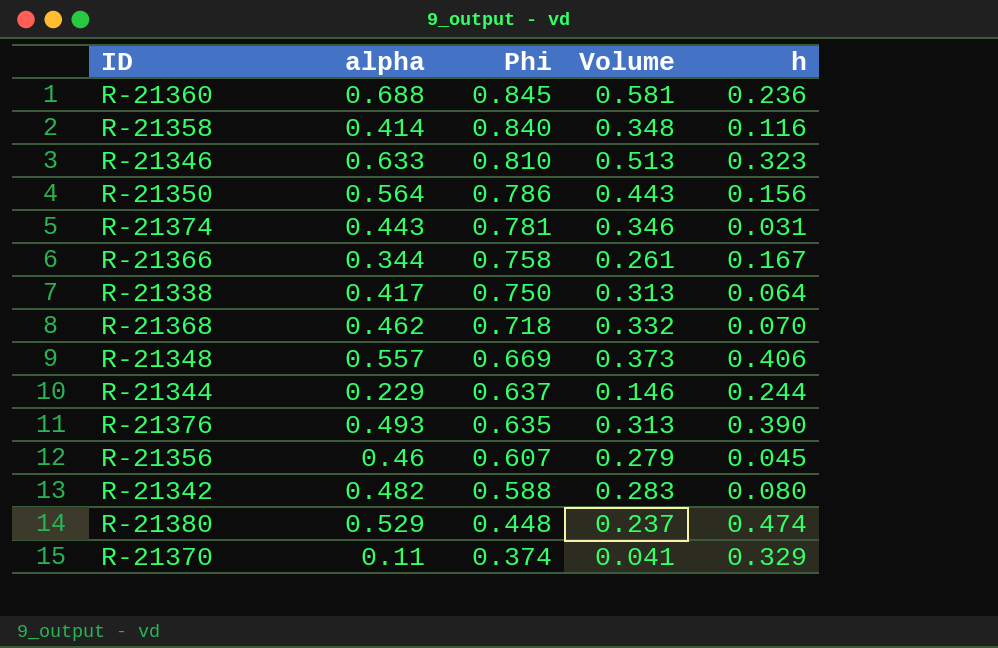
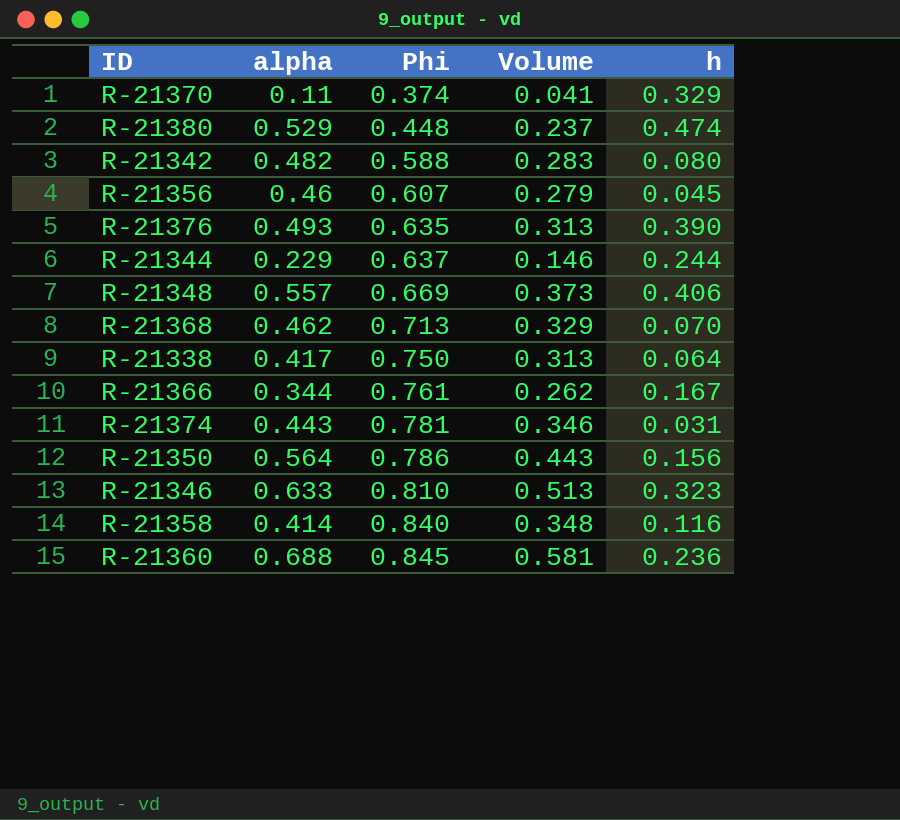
row order: Phi descending -> Phi ascending
R-21368 | Phi: 0.718 -> 0.713
R-21368 | Volume: 0.332 -> 0.329
R-21366 | Phi: 0.758 -> 0.761
R-21366 | Volume: 0.261 -> 0.262

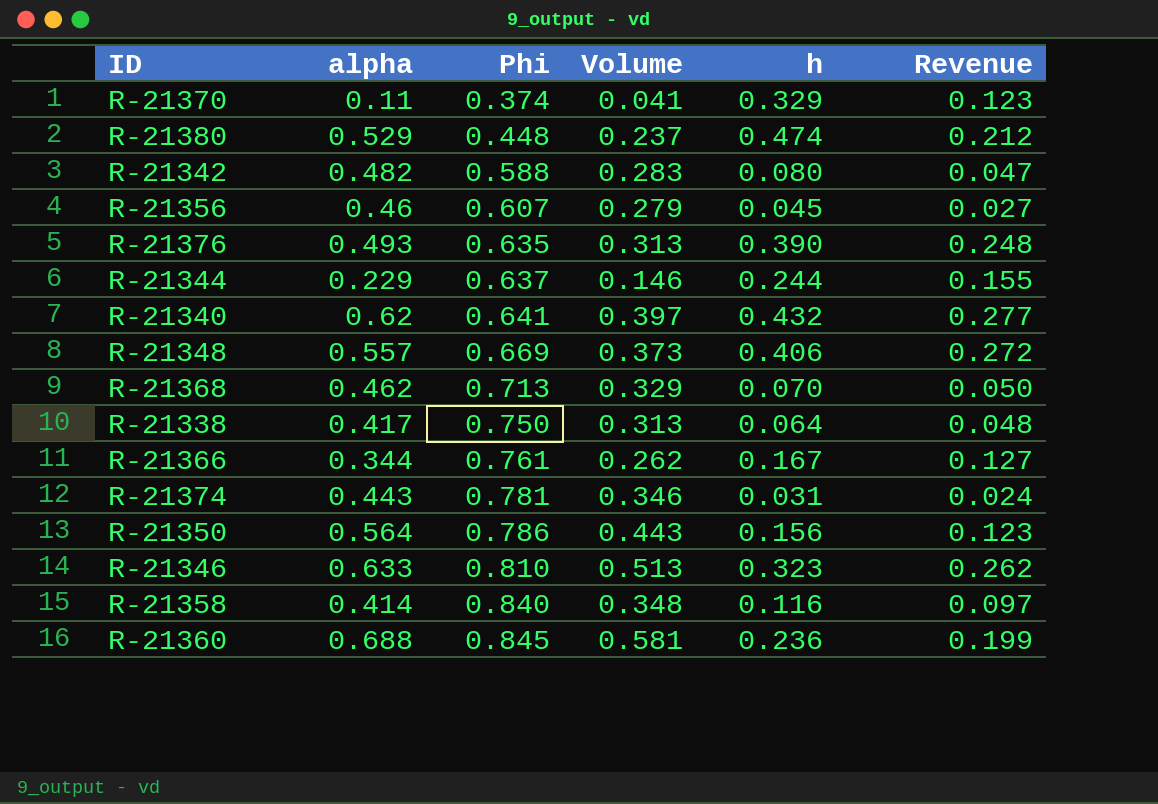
column Revenue | formula: none -> [Phi] * [h]
row R-21340: none -> 0.62 | 0.641 | 0.397 | 0.432 | 0.277

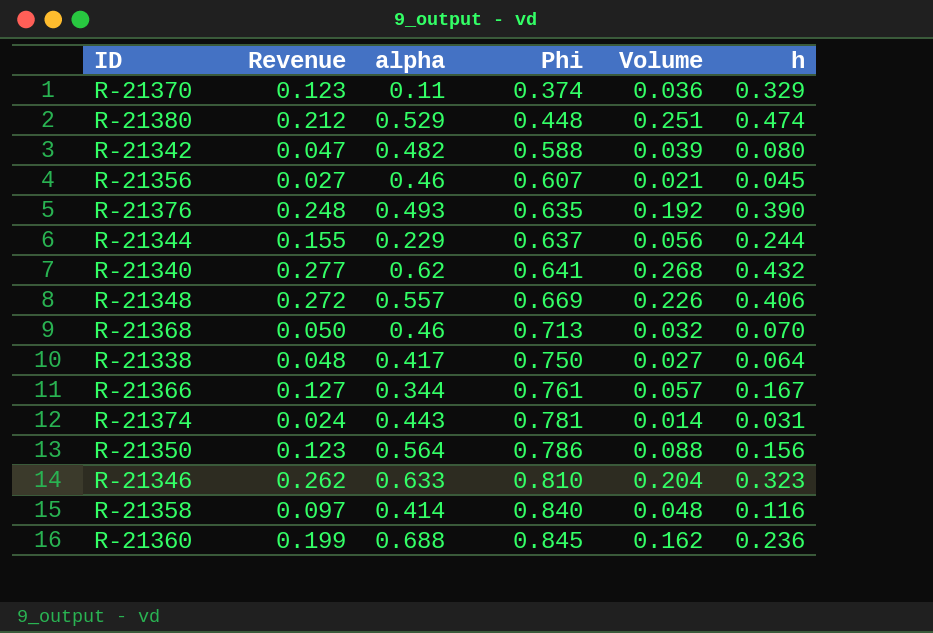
column Revenue | position: 6 -> 2
column Volume | formula: [alpha] * [Phi] -> [alpha] * [h]
R-21368 | alpha: 0.462 -> 0.46

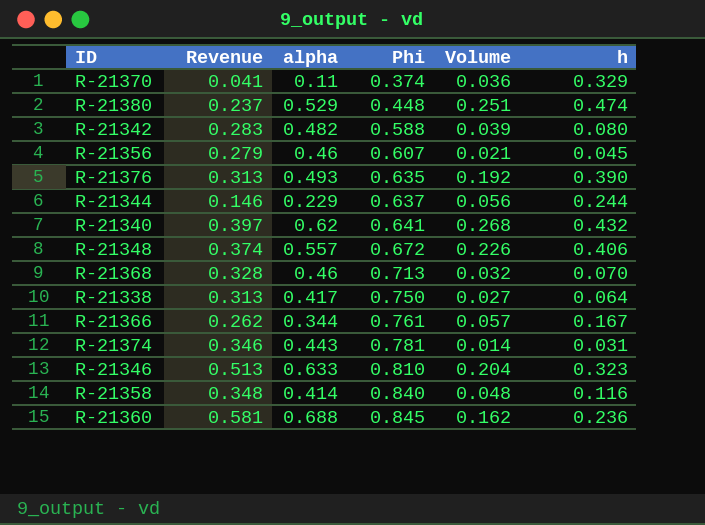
column Revenue | formula: [Phi] * [h] -> [alpha] * [Phi]
row R-21350: 0.123 | 0.564 | 0.786 | 0.088 | 0.156 -> none
R-21348 | Phi: 0.669 -> 0.672

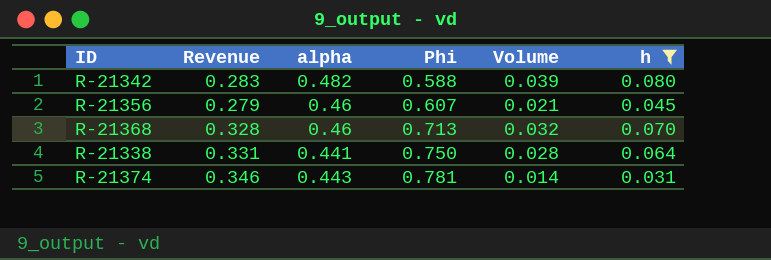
filter: none -> h <= 0.080
R-21338 | Revenue: 0.313 -> 0.331
R-21338 | alpha: 0.417 -> 0.441
R-21338 | Volume: 0.027 -> 0.028

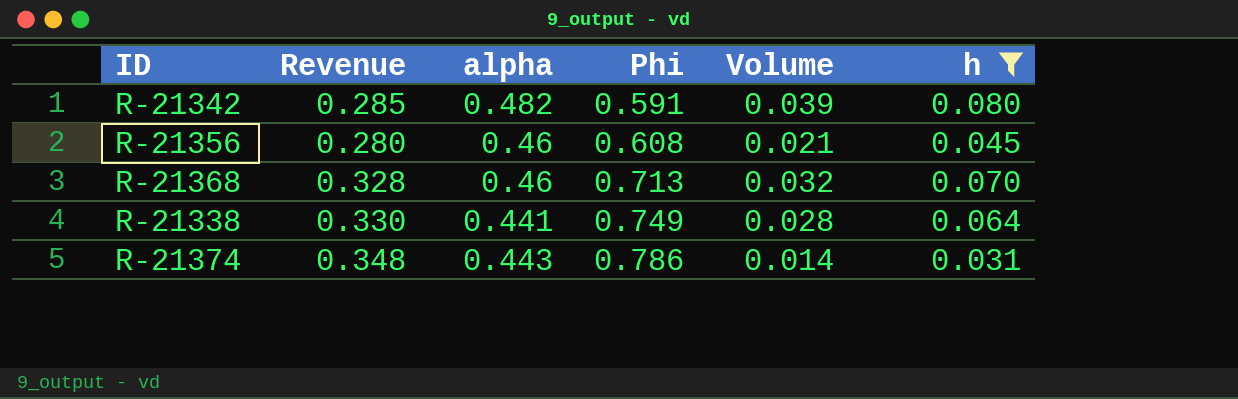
R-21342 | Revenue: 0.283 -> 0.285
R-21342 | Phi: 0.588 -> 0.591
R-21356 | Revenue: 0.279 -> 0.280
R-21356 | Phi: 0.607 -> 0.608
R-21338 | Revenue: 0.331 -> 0.330
R-21338 | Phi: 0.750 -> 0.749
R-21374 | Revenue: 0.346 -> 0.348
R-21374 | Phi: 0.781 -> 0.786

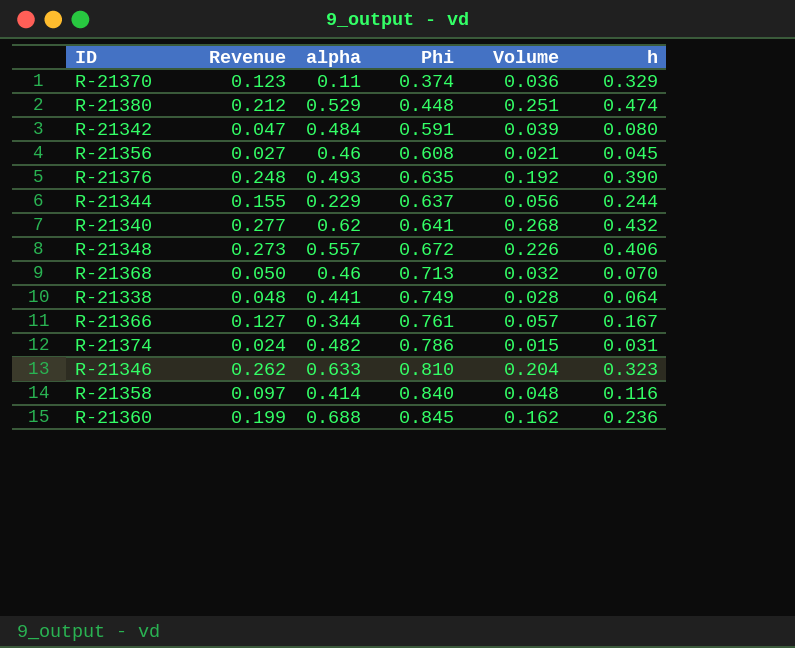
filter: h <= 0.080 -> none
column Revenue | formula: [alpha] * [Phi] -> [Phi] * [h]
R-21342 | alpha: 0.482 -> 0.484
R-21374 | alpha: 0.443 -> 0.482
R-21374 | Volume: 0.014 -> 0.015

